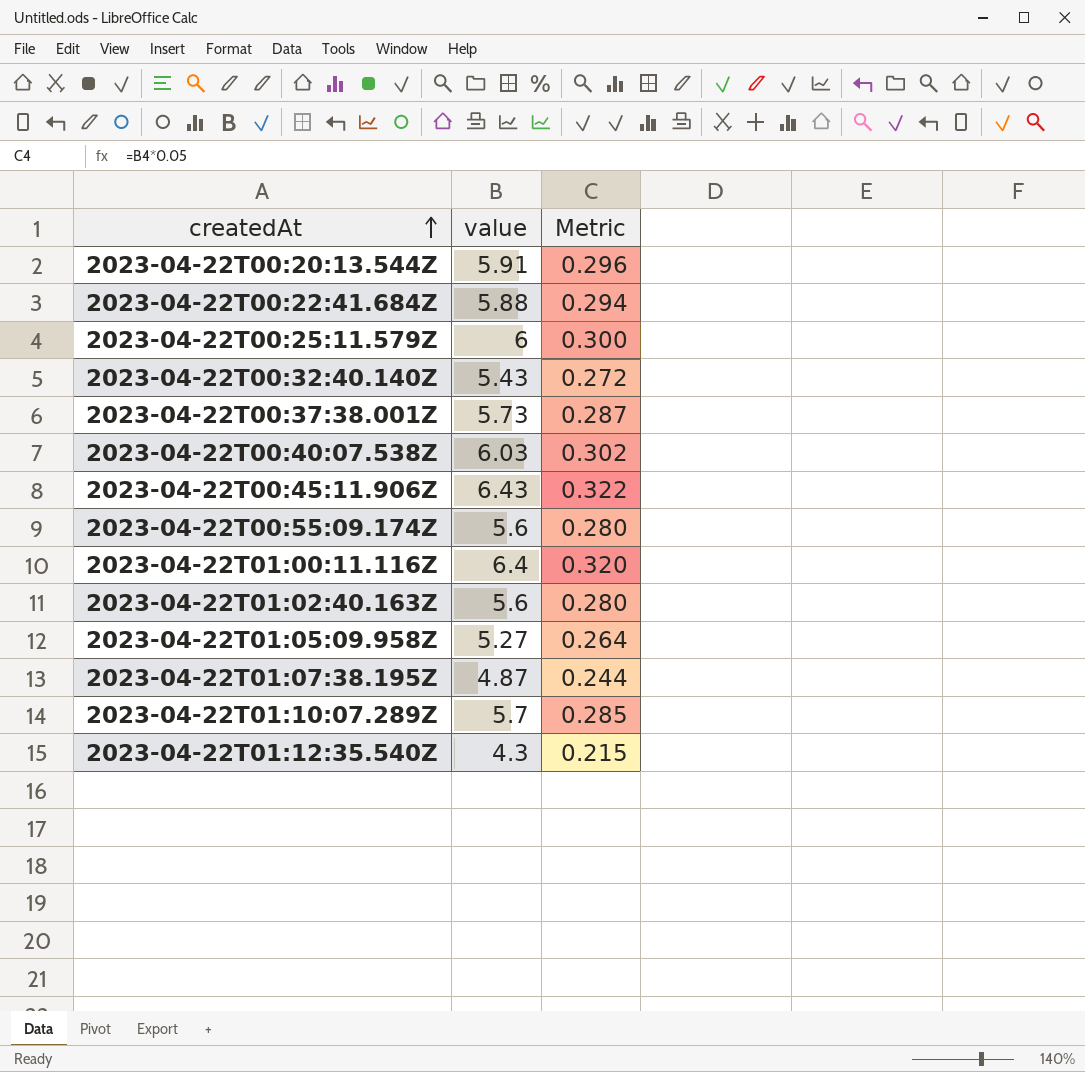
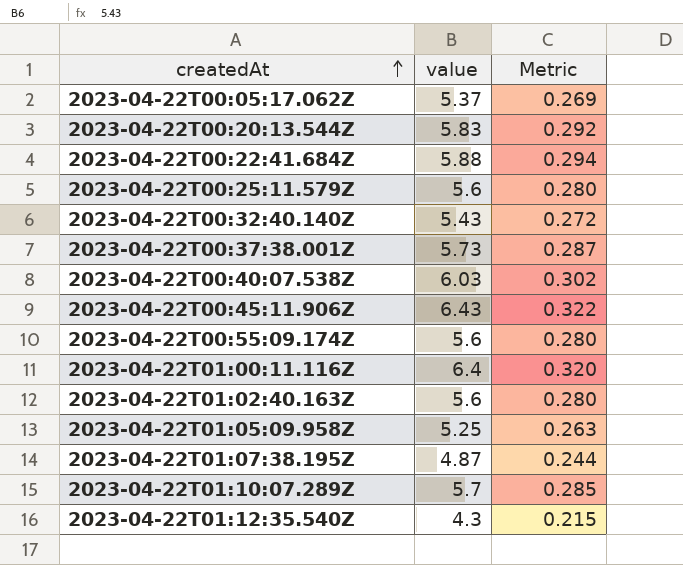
row 2023-04-22T00:05:17.062Z: none -> 5.37 | 0.269
2023-04-22T00:20:13.544Z | value: 5.91 -> 5.83
2023-04-22T00:20:13.544Z | Metric: 0.296 -> 0.292
2023-04-22T00:25:11.579Z | value: 6 -> 5.6
2023-04-22T00:25:11.579Z | Metric: 0.300 -> 0.280
2023-04-22T01:05:09.958Z | value: 5.27 -> 5.25
2023-04-22T01:05:09.958Z | Metric: 0.264 -> 0.263

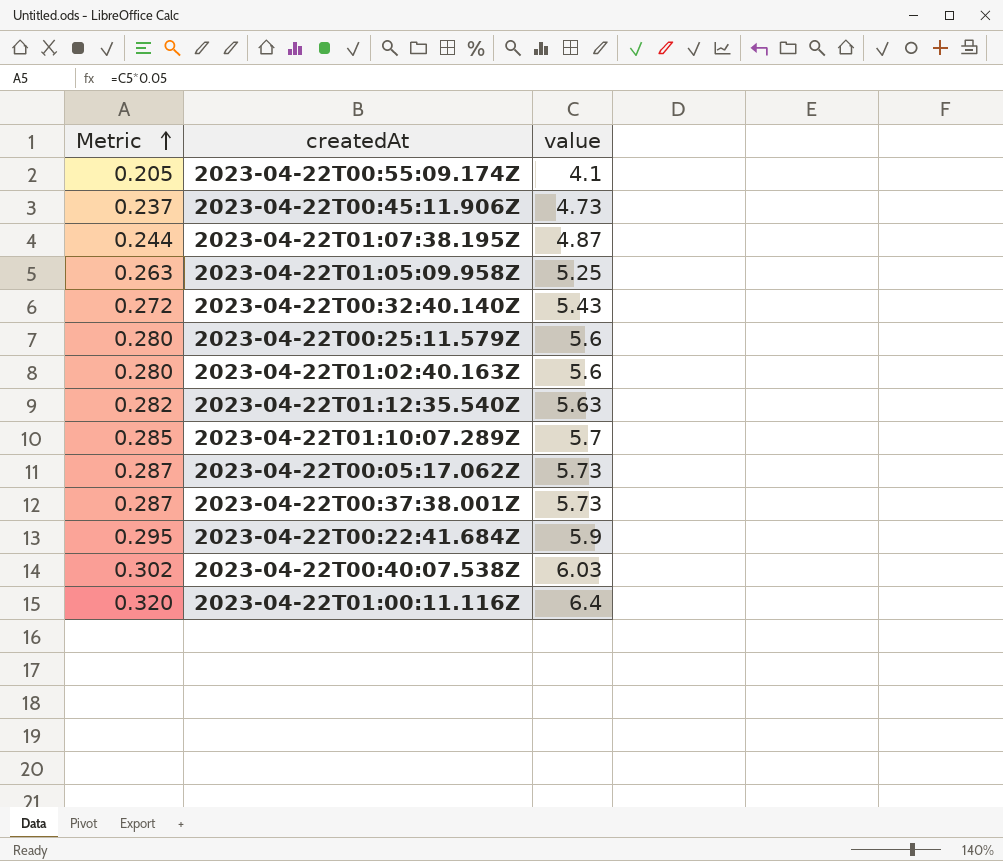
row order: createdAt ascending -> Metric ascending
column Metric | position: 3 -> 1
row 2023-04-22T00:20:13.544Z: 5.83 | 0.292 -> none
2023-04-22T00:55:09.174Z | Metric: 0.280 -> 0.205
2023-04-22T00:55:09.174Z | value: 5.6 -> 4.1
2023-04-22T00:45:11.906Z | Metric: 0.322 -> 0.237
2023-04-22T00:45:11.906Z | value: 6.43 -> 4.73
2023-04-22T01:12:35.540Z | Metric: 0.215 -> 0.282
2023-04-22T01:12:35.540Z | value: 4.3 -> 5.63
2023-04-22T00:05:17.062Z | Metric: 0.269 -> 0.287
2023-04-22T00:05:17.062Z | value: 5.37 -> 5.73
2023-04-22T00:22:41.684Z | Metric: 0.294 -> 0.295
2023-04-22T00:22:41.684Z | value: 5.88 -> 5.9

